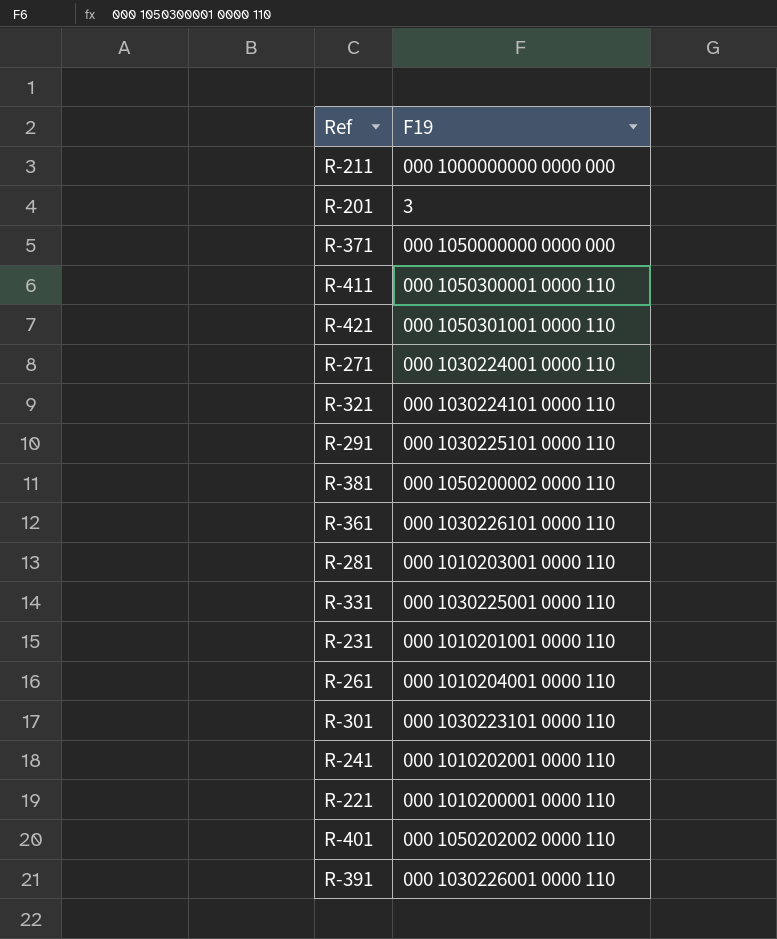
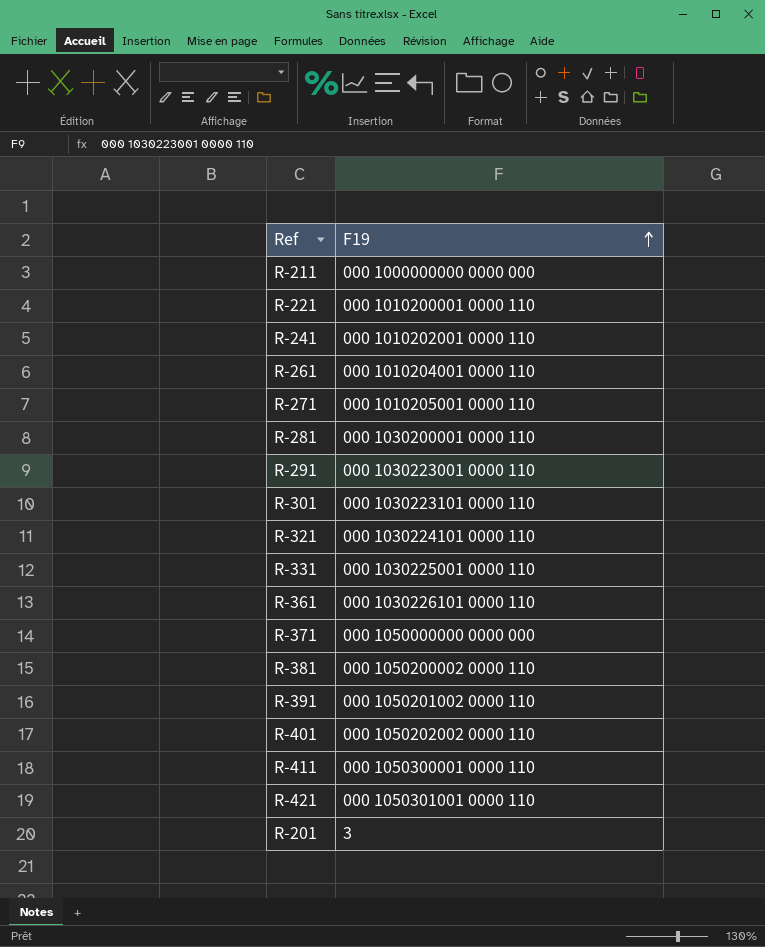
row order: none -> F19 ascending
row R-231: 000 1010201001 0000 110 -> none
R-271 | F19: 000 1030224001 0000 110 -> 000 1010205001 0000 110
R-281 | F19: 000 1010203001 0000 110 -> 000 1030200001 0000 110
R-291 | F19: 000 1030225101 0000 110 -> 000 1030223001 0000 110
R-391 | F19: 000 1030226001 0000 110 -> 000 1050201002 0000 110

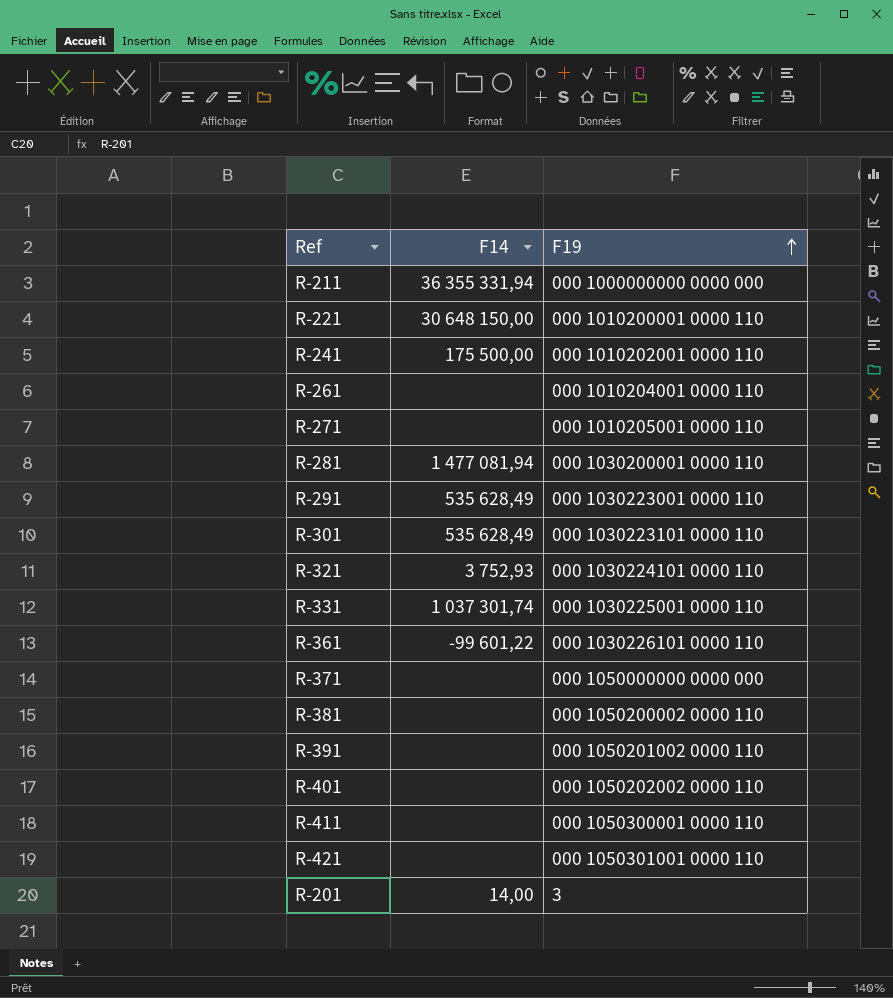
column F14 | position: none -> 2

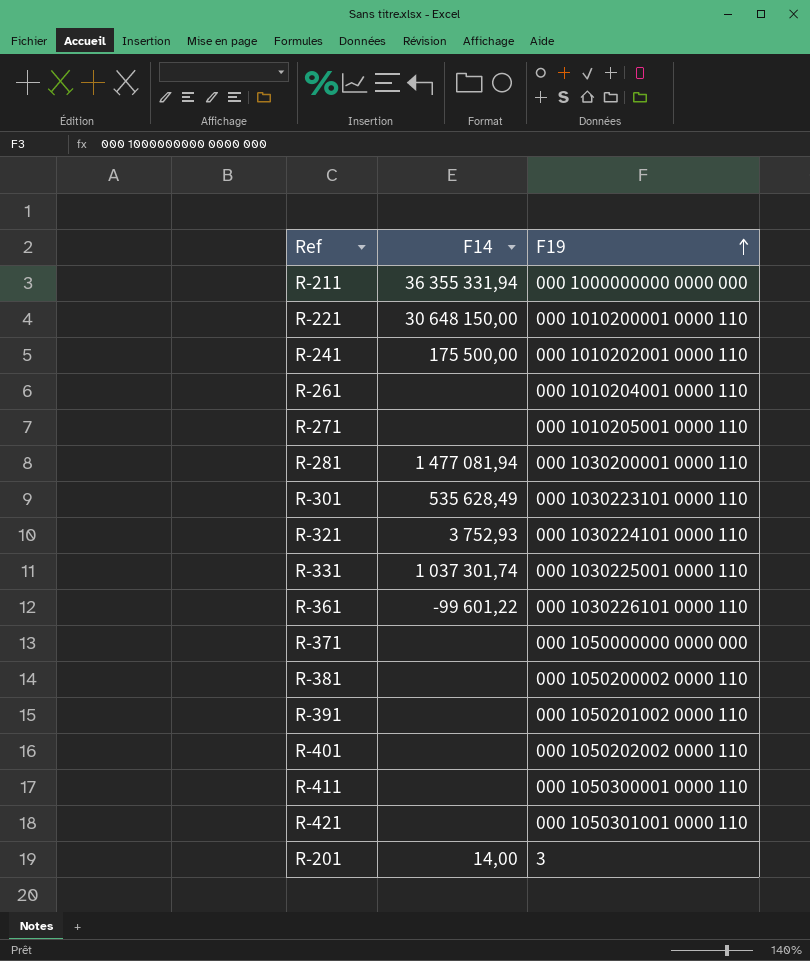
row R-291: 535 628,49 | 000 1030223001 0000 110 -> none

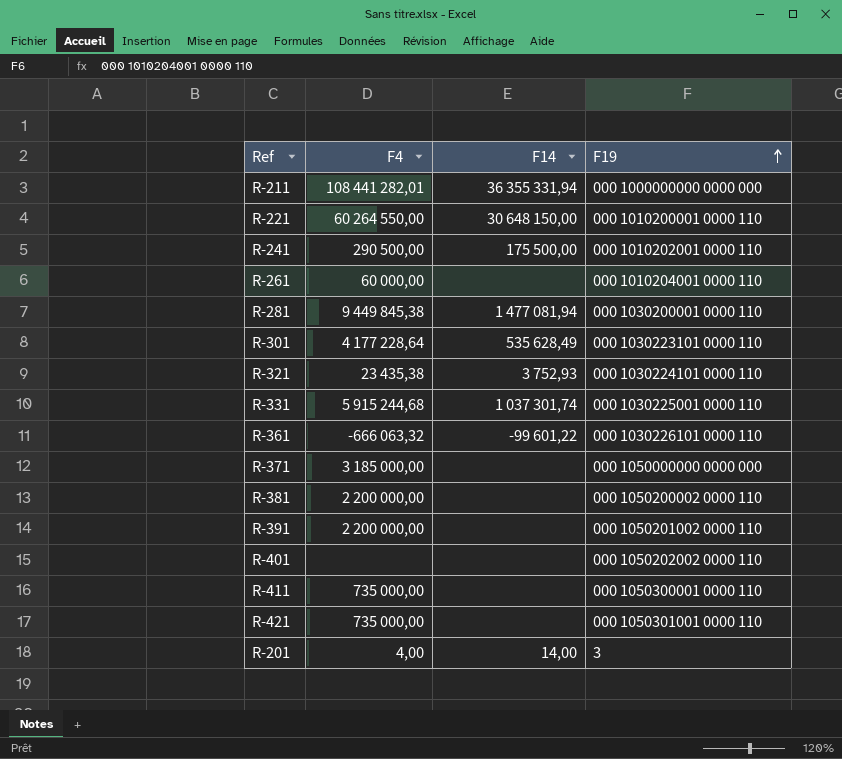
column F4 | position: none -> 2
row R-271: none | 000 1010205001 0000 110 -> none

